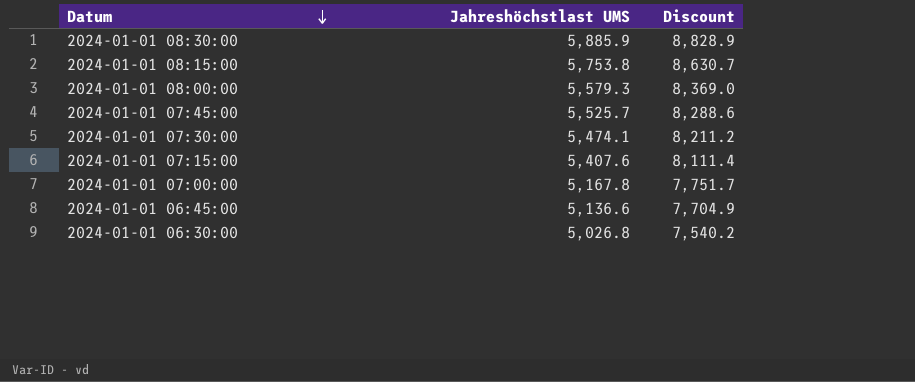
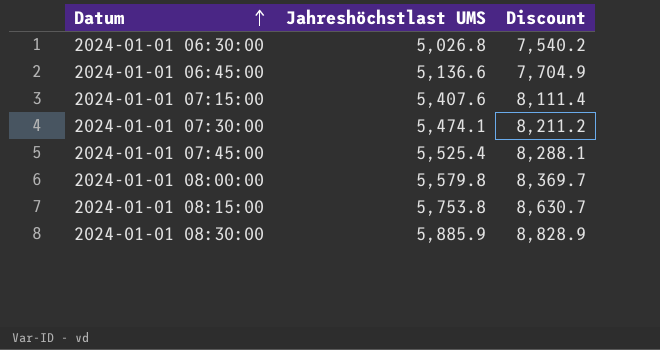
row order: Datum descending -> Datum ascending
row 2024-01-01 07:00:00: 5,167.8 | 7,751.7 -> none
2024-01-01 07:45:00 | Jahreshöchstlast UMS: 5,525.7 -> 5,525.4
2024-01-01 07:45:00 | Discount: 8,288.6 -> 8,288.1
2024-01-01 08:00:00 | Jahreshöchstlast UMS: 5,579.3 -> 5,579.8
2024-01-01 08:00:00 | Discount: 8,369.0 -> 8,369.7

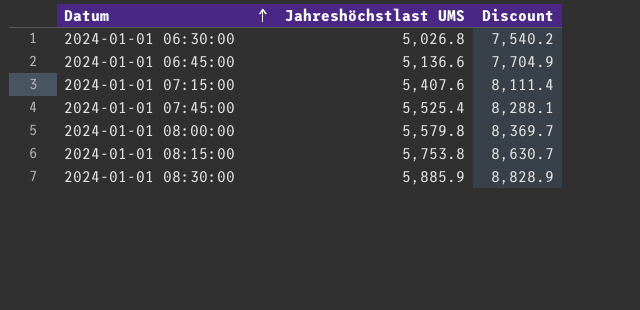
row 2024-01-01 07:30:00: 5,474.1 | 8,211.2 -> none

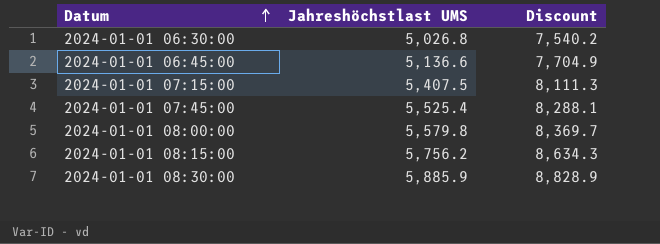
2024-01-01 07:15:00 | Jahreshöchstlast UMS: 5,407.6 -> 5,407.5
2024-01-01 07:15:00 | Discount: 8,111.4 -> 8,111.3
2024-01-01 08:15:00 | Jahreshöchstlast UMS: 5,753.8 -> 5,756.2
2024-01-01 08:15:00 | Discount: 8,630.7 -> 8,634.3

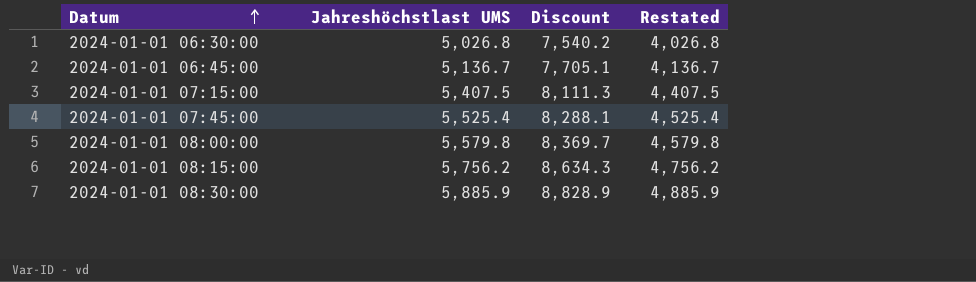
column Restated | formula: none -> [Jahreshöchstlast UMS] - 1000
2024-01-01 06:45:00 | Jahreshöchstlast UMS: 5,136.6 -> 5,136.7
2024-01-01 06:45:00 | Discount: 7,704.9 -> 7,705.1

